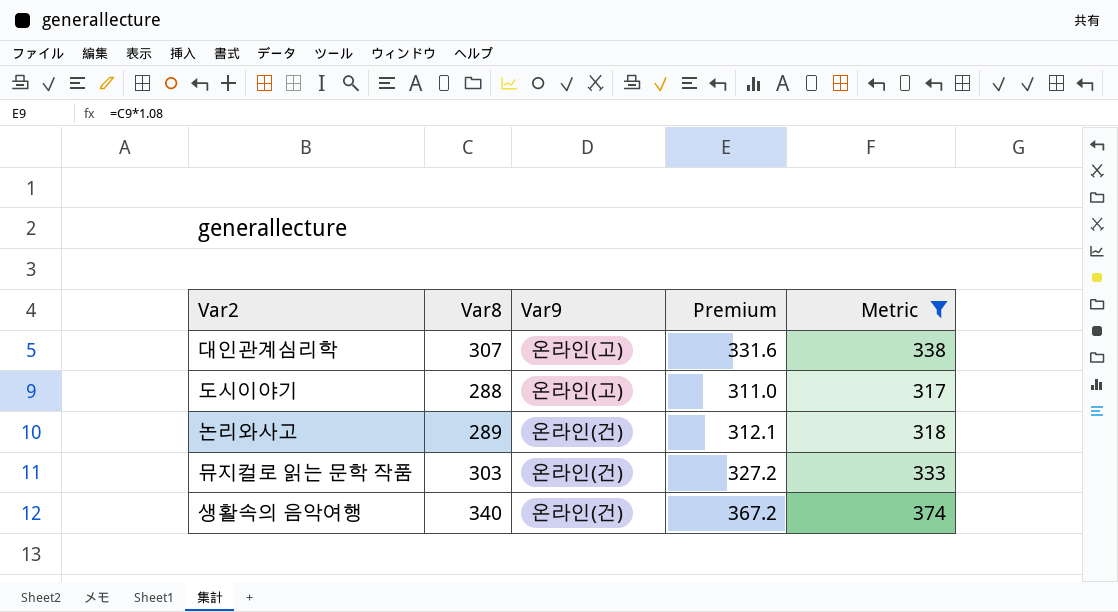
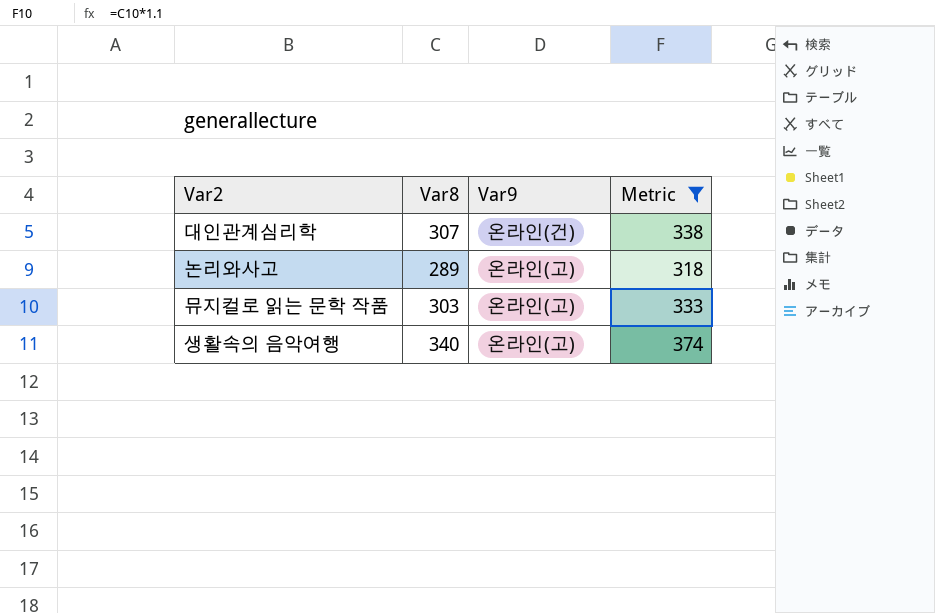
column Premium | formula: [Var8] * 1.08 -> none
row 도시이야기: 288 | 온라인(고) | 311.0 | 317 -> none
대인관계심리학 | Var9: 온라인(고) -> 온라인(건)
논리와사고 | Var9: 온라인(건) -> 온라인(고)
뮤지컬로 읽는 문학 작품 | Var9: 온라인(건) -> 온라인(고)
생활속의 음악여행 | Var9: 온라인(건) -> 온라인(고)

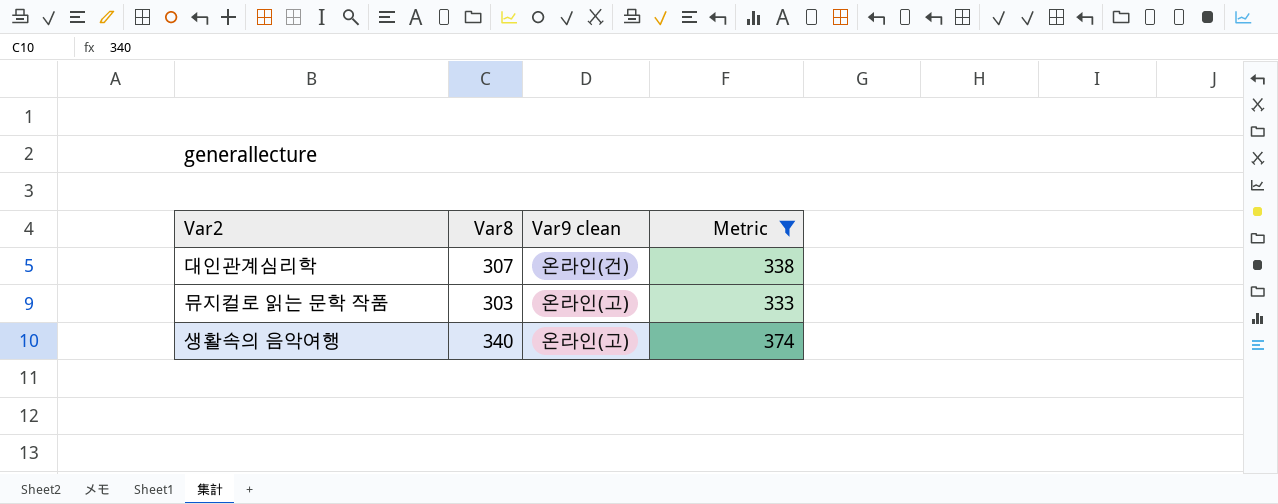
column name: Var9 -> Var9 clean
row 논리와사고: 289 | 온라인(고) | 318 -> none

